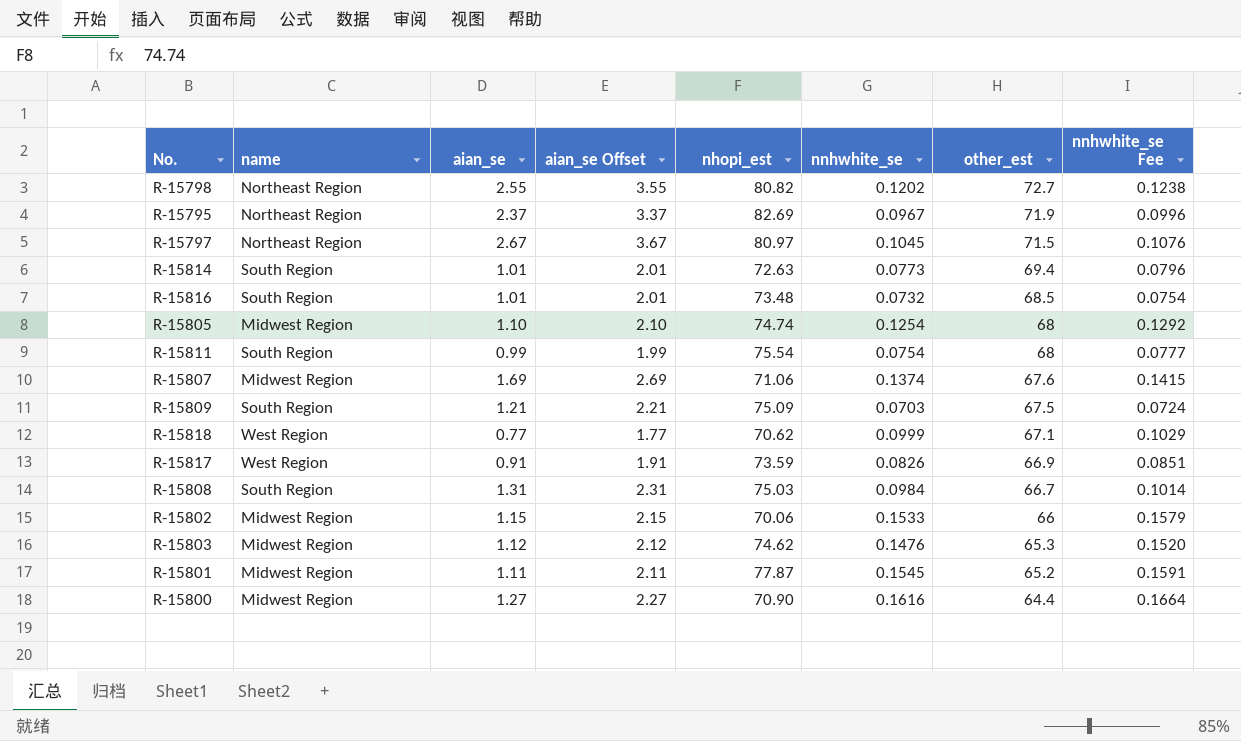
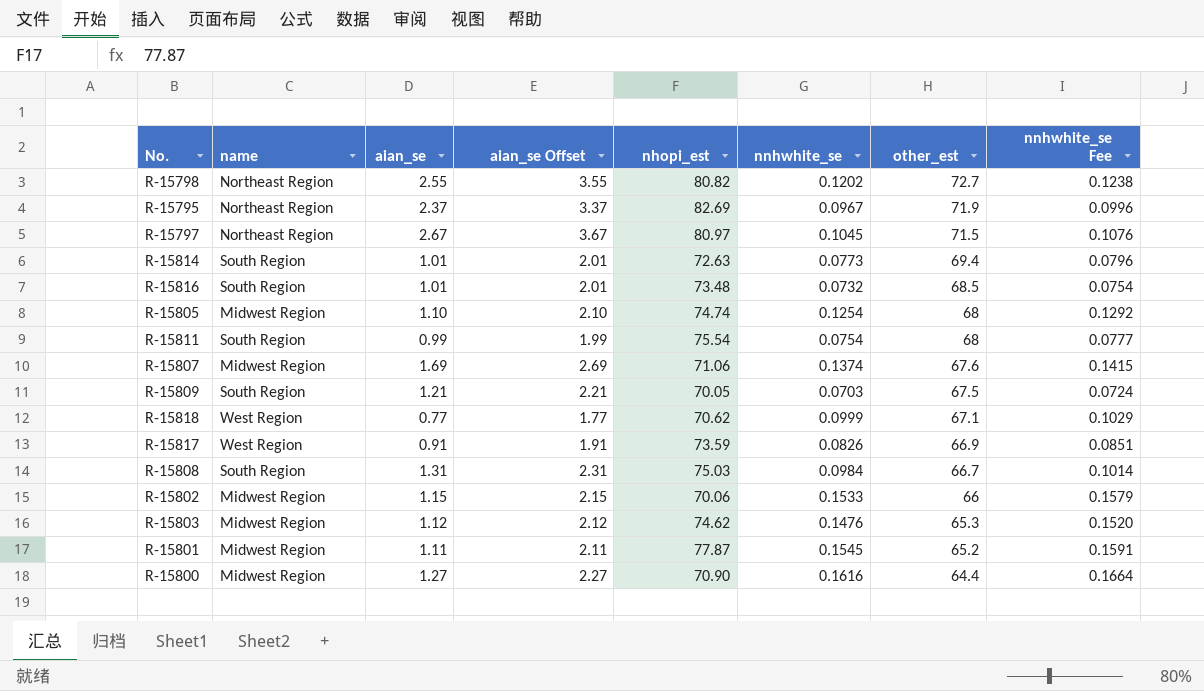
R-15809 | nhopi_est: 75.09 -> 70.05

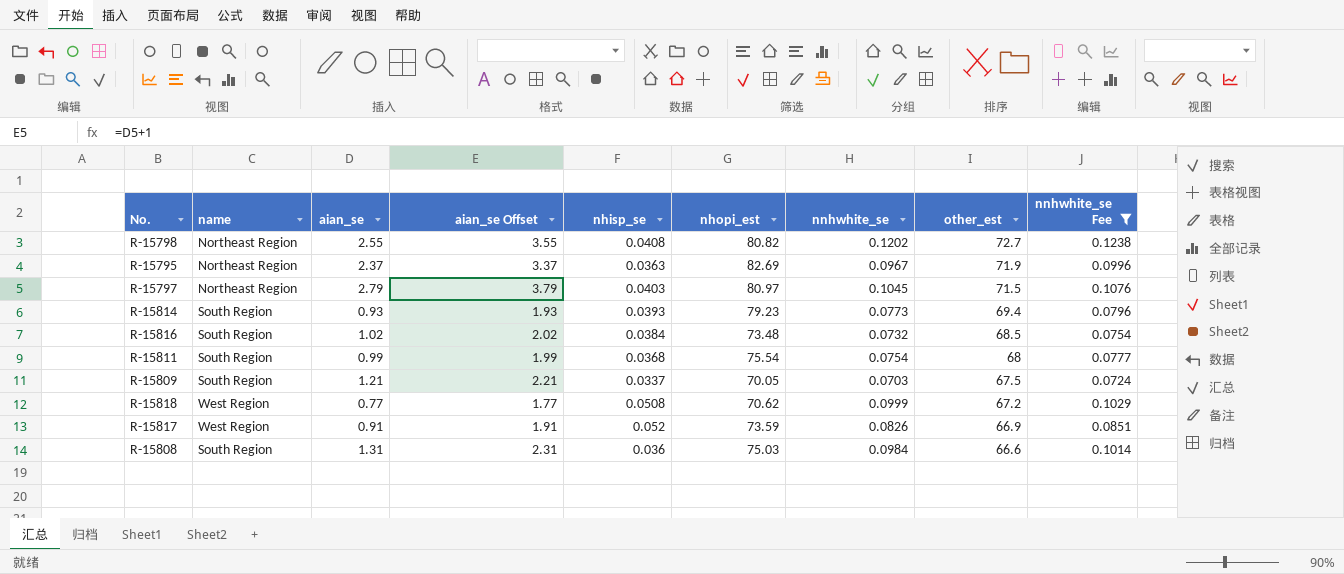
filter: none -> nnhwhite_se Fee <= 0.1238
column nhisp_se | position: none -> 5
R-15797 | aian_se: 2.67 -> 2.79
R-15797 | aian_se Offset: 3.67 -> 3.79
R-15814 | aian_se: 1.01 -> 0.93
R-15814 | aian_se Offset: 2.01 -> 1.93
R-15814 | nhopi_est: 72.63 -> 79.23
R-15816 | aian_se: 1.01 -> 1.02
R-15816 | aian_se Offset: 2.01 -> 2.02
R-15818 | other_est: 67.1 -> 67.2
R-15808 | other_est: 66.7 -> 66.6

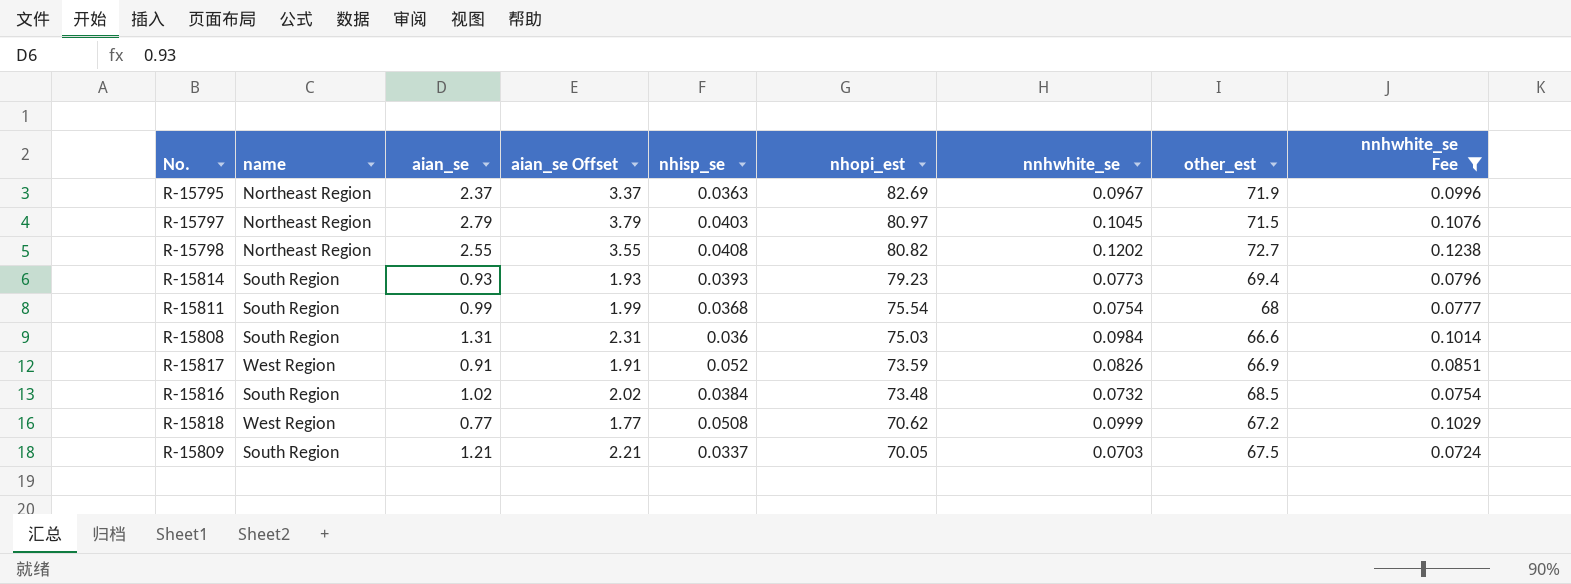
row order: other_est descending -> nhopi_est descending

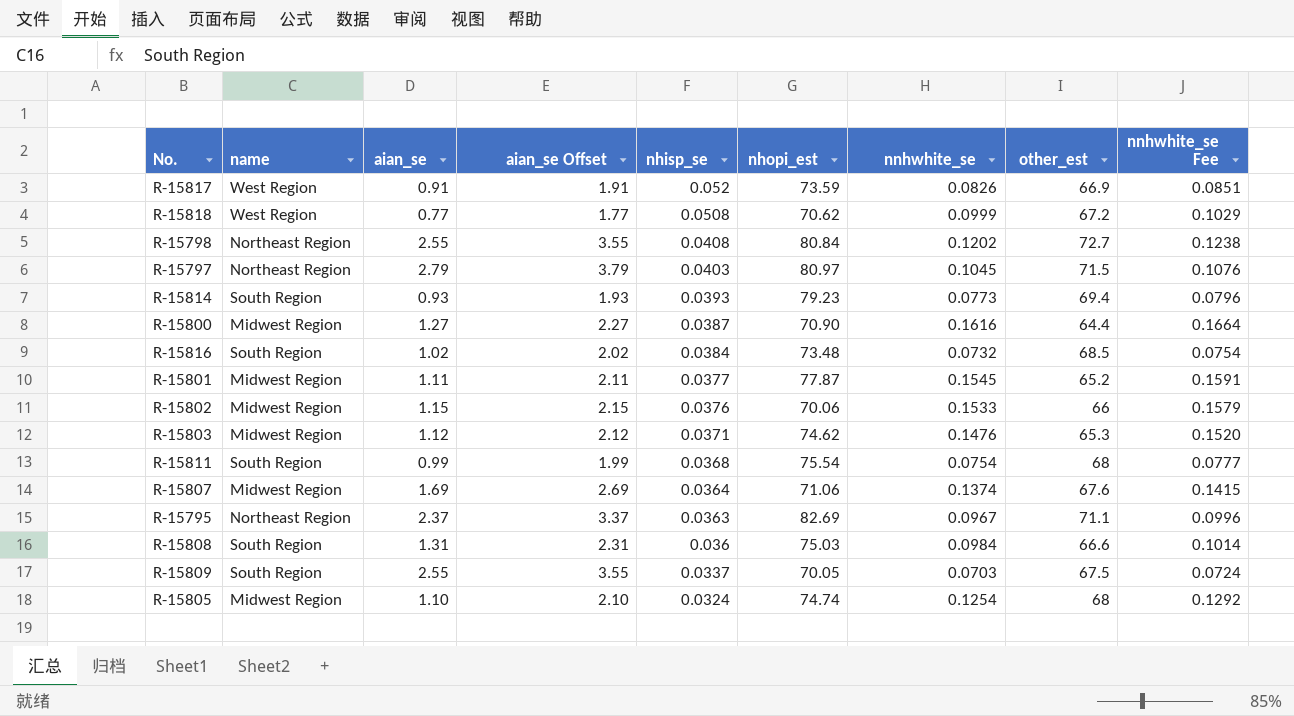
filter: nnhwhite_se Fee <= 0.1238 -> none
row order: nhopi_est descending -> nhisp_se descending
R-15798 | nhopi_est: 80.82 -> 80.84
R-15795 | other_est: 71.9 -> 71.1
R-15809 | aian_se: 1.21 -> 2.55
R-15809 | aian_se Offset: 2.21 -> 3.55

